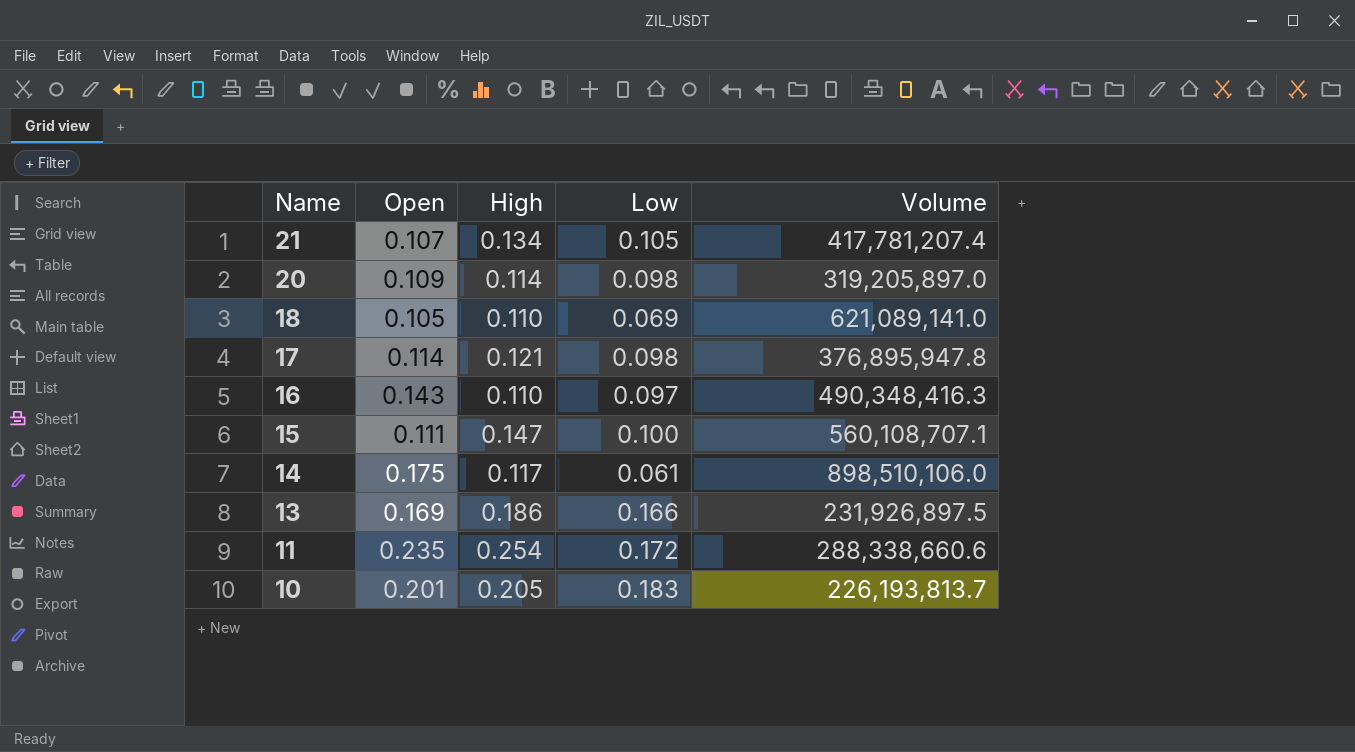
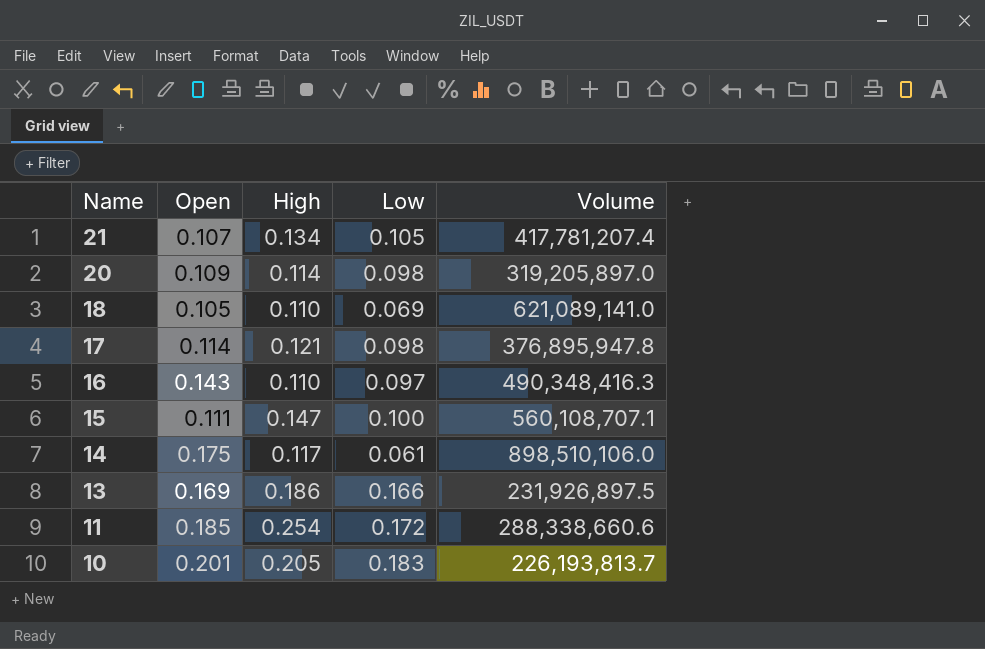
11 | Open: 0.235 -> 0.185

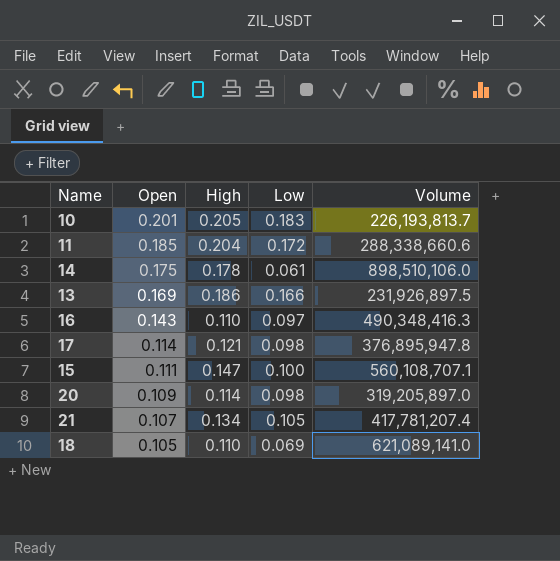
row order: Name descending -> Open descending
11 | High: 0.254 -> 0.204
14 | High: 0.117 -> 0.178

